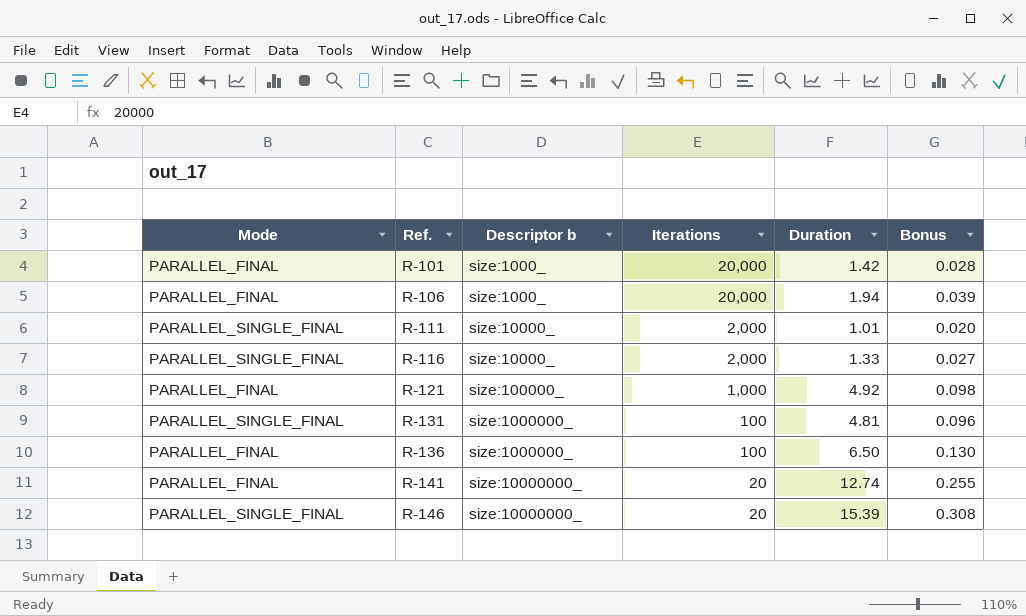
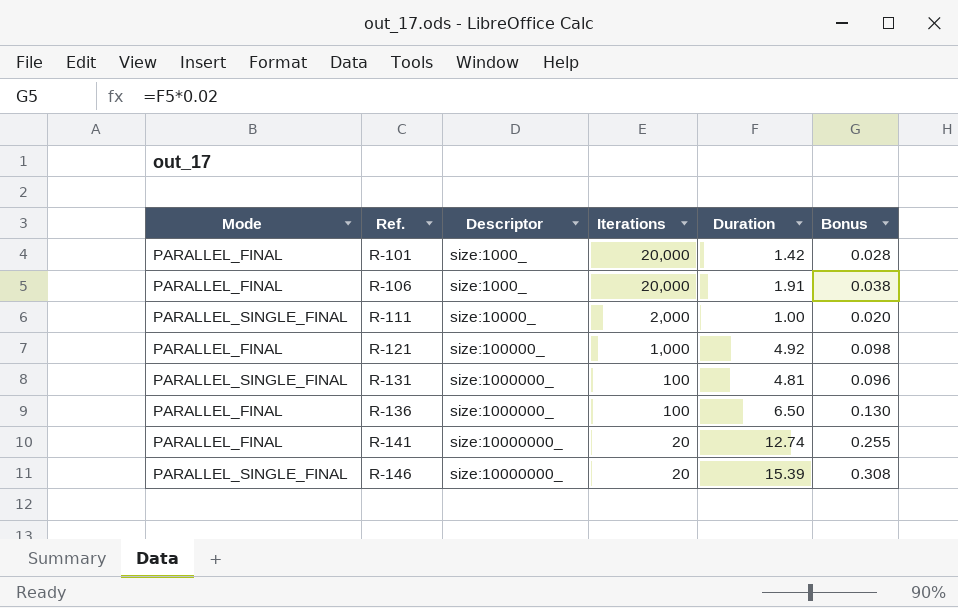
column name: Descriptor b -> Descriptor
row R-116: PARALLEL_SINGLE_FINAL | size:10000_ | 2,000 | 1.33 | 0.027 -> none
R-106 | Duration: 1.94 -> 1.91
R-106 | Bonus: 0.039 -> 0.038
R-111 | Duration: 1.01 -> 1.00

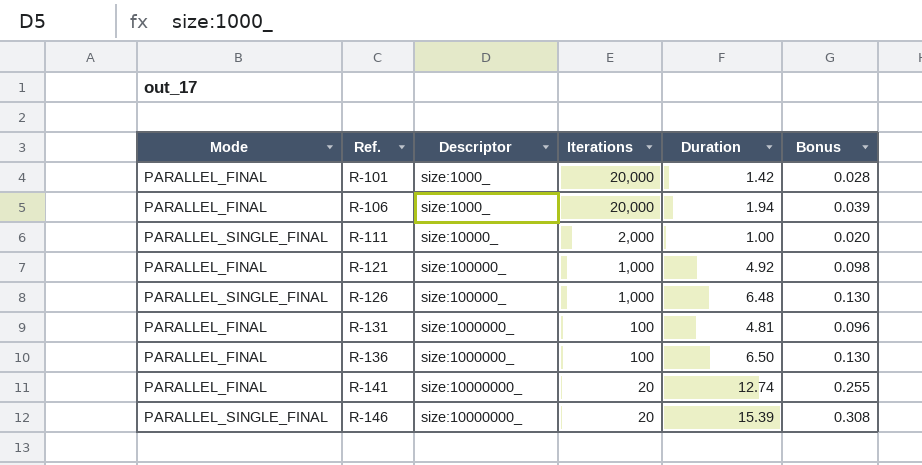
R-106 | Duration: 1.91 -> 1.94
R-106 | Bonus: 0.038 -> 0.039
row R-126: none -> PARALLEL_SINGLE_FINAL | size:100000_ | 1,000 | 6.48 | 0.130
R-131 | Mode: PARALLEL_SINGLE_FINAL -> PARALLEL_FINAL

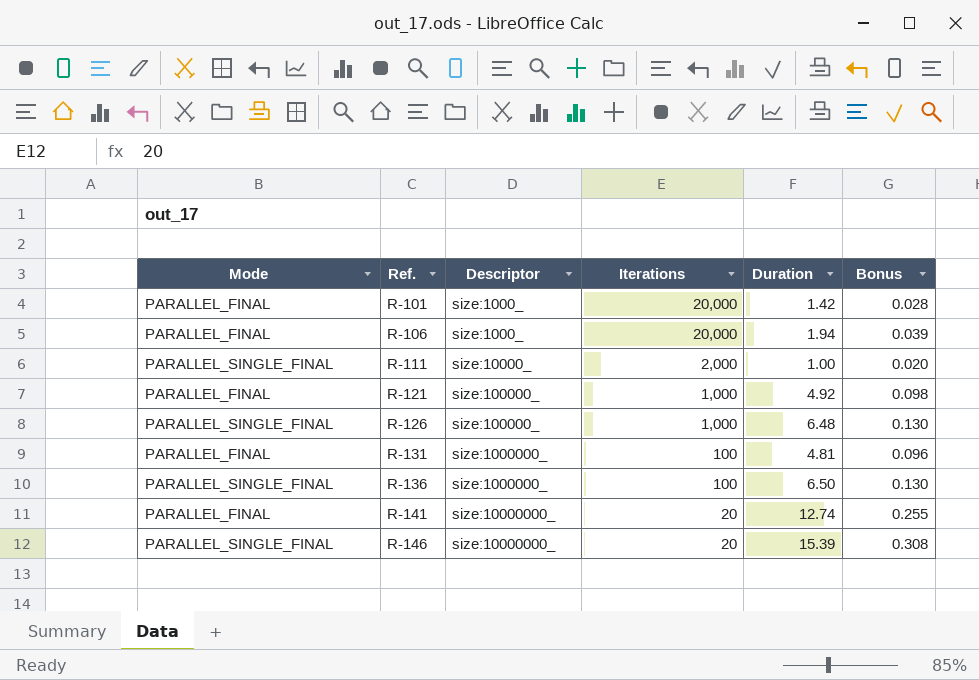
R-136 | Mode: PARALLEL_FINAL -> PARALLEL_SINGLE_FINAL

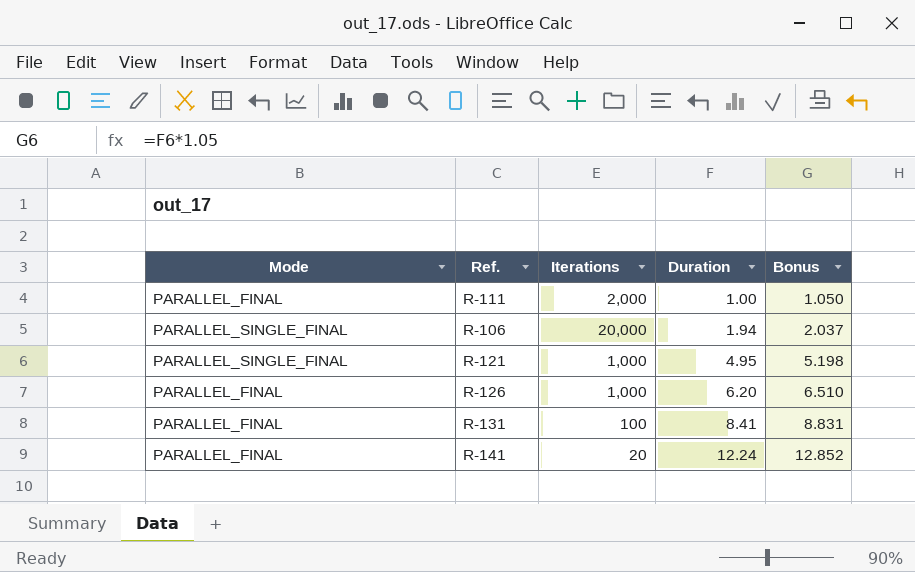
row order: Ref. ascending -> Duration ascending
column Descriptor | position: 3 -> none
column Bonus | formula: [Duration] * 0.02 -> [Duration] * 1.05
row R-101: PARALLEL_FINAL | size:1000_ | 20,000 | 1.42 | 0.028 -> none
row R-136: PARALLEL_SINGLE_FINAL | size:1000000_ | 100 | 6.50 | 0.130 -> none
row R-146: PARALLEL_SINGLE_FINAL | size:10000000_ | 20 | 15.39 | 0.308 -> none
R-111 | Mode: PARALLEL_SINGLE_FINAL -> PARALLEL_FINAL
R-106 | Mode: PARALLEL_FINAL -> PARALLEL_SINGLE_FINAL
R-121 | Mode: PARALLEL_FINAL -> PARALLEL_SINGLE_FINAL
R-121 | Duration: 4.92 -> 4.95
R-126 | Mode: PARALLEL_SINGLE_FINAL -> PARALLEL_FINAL
R-126 | Duration: 6.48 -> 6.20
R-131 | Duration: 4.81 -> 8.41
R-141 | Duration: 12.74 -> 12.24

